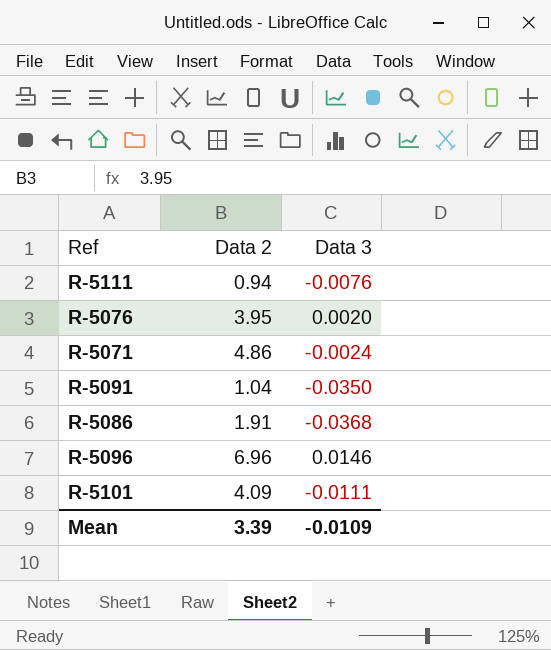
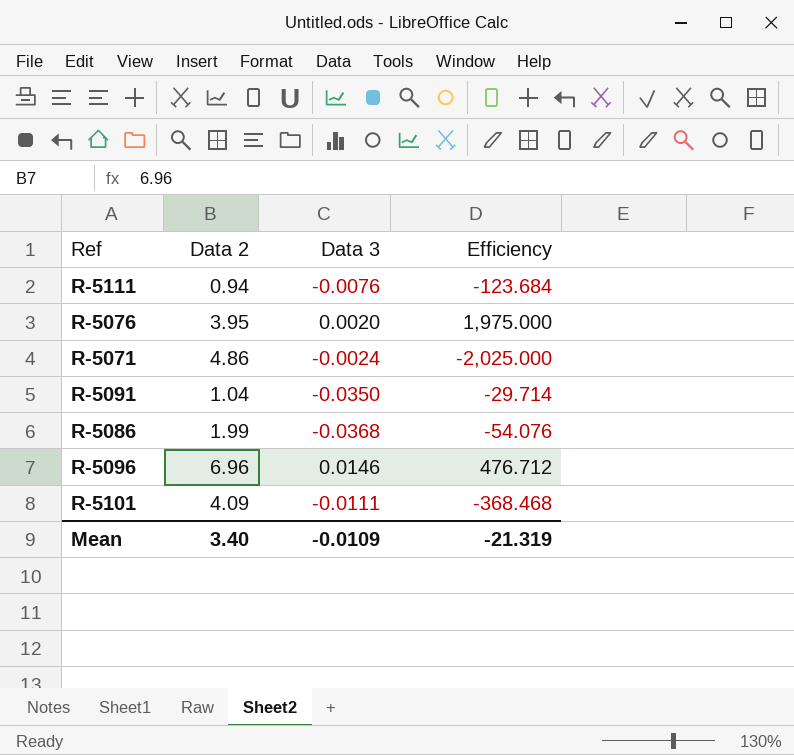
column Efficiency | formula: none -> [Data 2] / [Data 3]
R-5086 | Data 2: 1.91 -> 1.99
Mean | Data 2: 3.39 -> 3.40

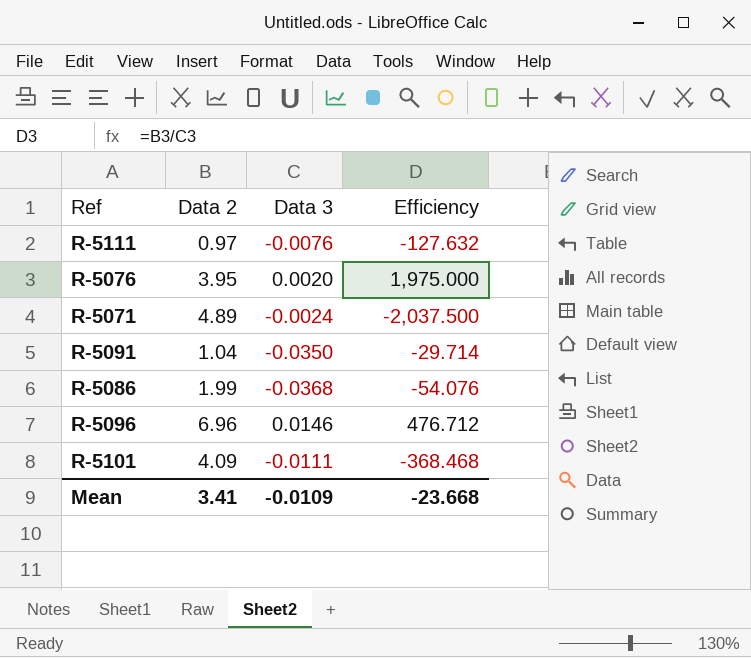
R-5111 | Data 2: 0.94 -> 0.97
R-5111 | Efficiency: -123.684 -> -127.632
R-5071 | Data 2: 4.86 -> 4.89
R-5071 | Efficiency: -2,025.000 -> -2,037.500
Mean | Data 2: 3.40 -> 3.41
Mean | Efficiency: -21.319 -> -23.668

